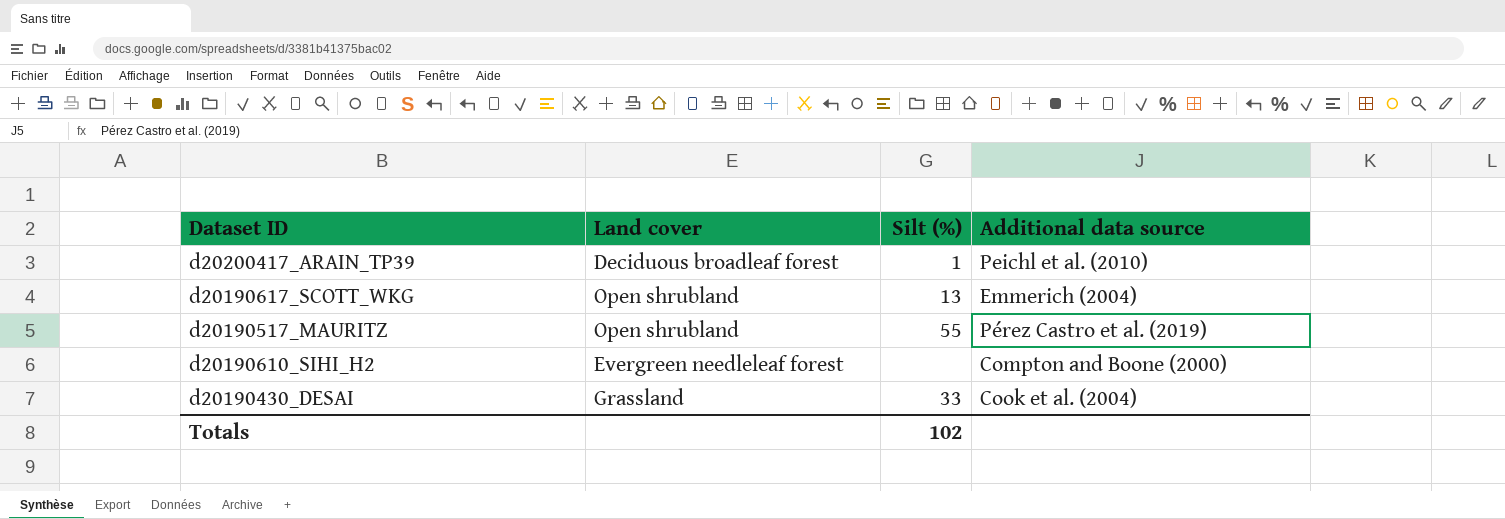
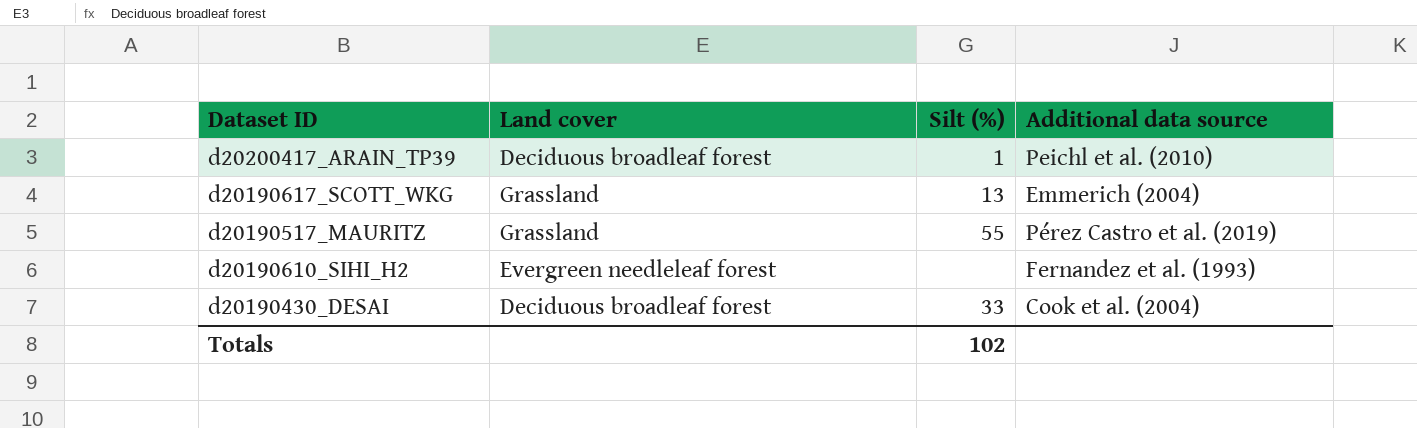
d20190617_SCOTT_WKG | Land cover: Open shrubland -> Grassland
d20190517_MAURITZ | Land cover: Open shrubland -> Grassland
d20190610_SIHI_H2 | Additional data source: Compton and Boone (2000) -> Fernandez et al. (1993)
d20190430_DESAI | Land cover: Grassland -> Deciduous broadleaf forest

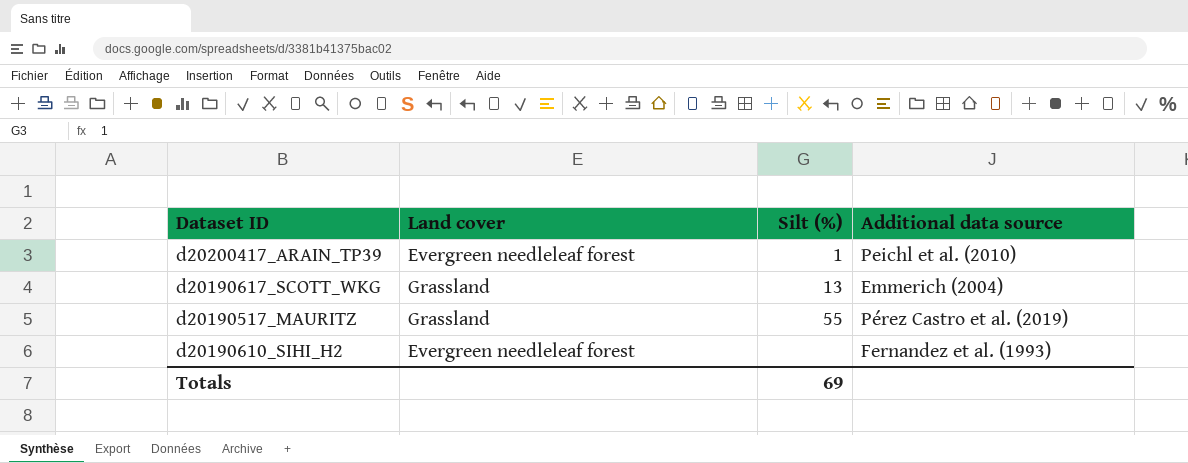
row d20190430_DESAI: Deciduous broadleaf forest | 33 | Cook et al. (2004) -> none
d20200417_ARAIN_TP39 | Land cover: Deciduous broadleaf forest -> Evergreen needleleaf forest
Totals | Silt (%): 102 -> 69

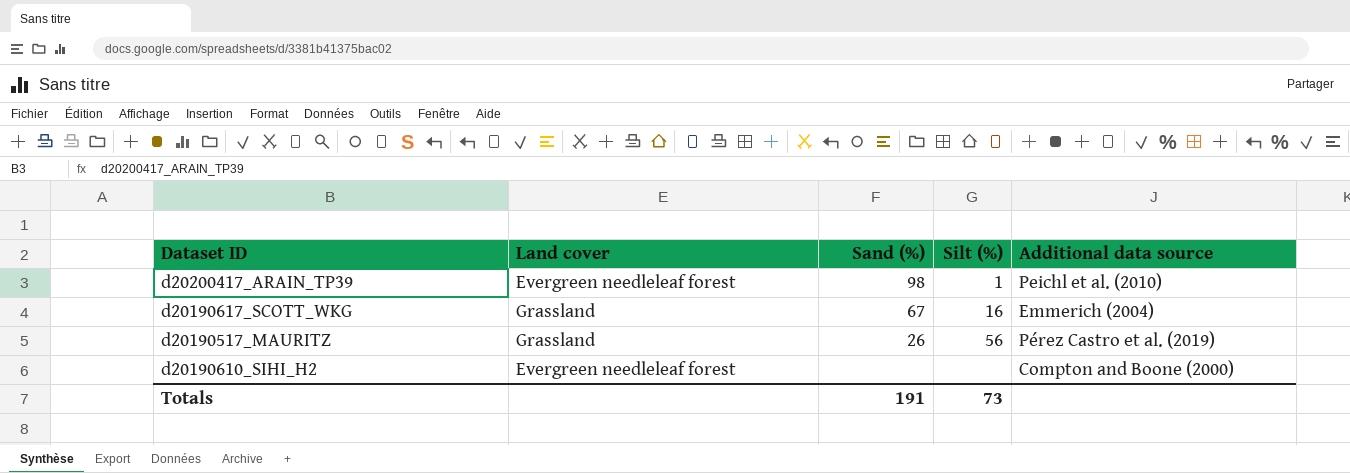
column Sand (%) | position: none -> 3
d20190617_SCOTT_WKG | Silt (%): 13 -> 16
d20190517_MAURITZ | Silt (%): 55 -> 56
d20190610_SIHI_H2 | Additional data source: Fernandez et al. (1993) -> Compton and Boone (2000)
Totals | Silt (%): 69 -> 73

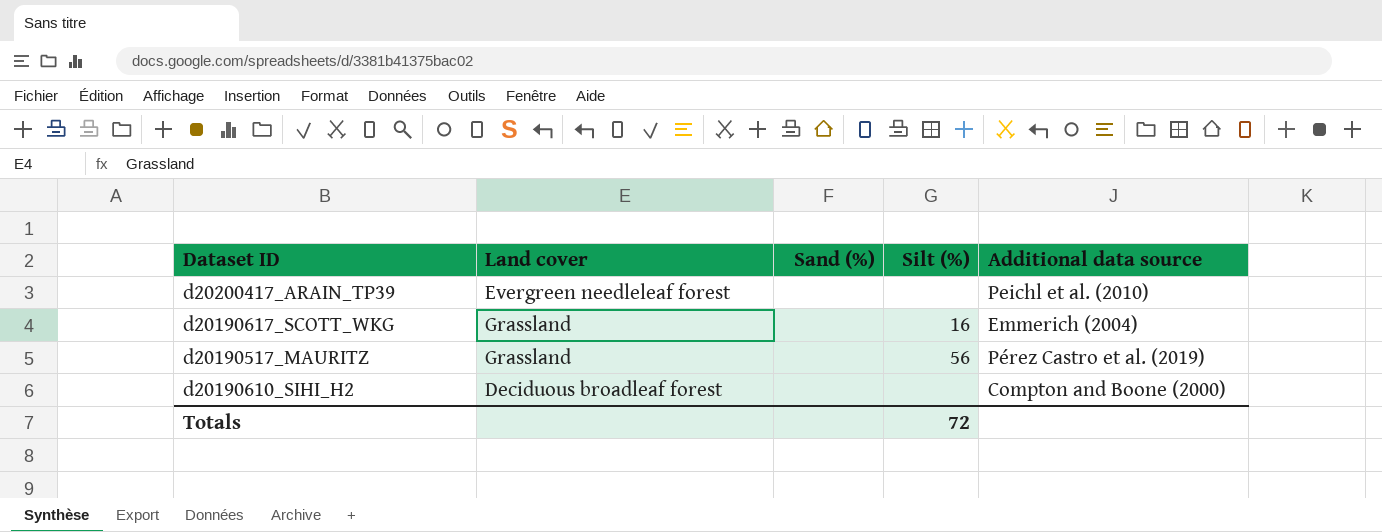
d20200417_ARAIN_TP39 | Sand (%): 98 -> none
d20200417_ARAIN_TP39 | Silt (%): 1 -> none
d20190617_SCOTT_WKG | Sand (%): 67 -> none
d20190517_MAURITZ | Sand (%): 26 -> none
d20190610_SIHI_H2 | Land cover: Evergreen needleleaf forest -> Deciduous broadleaf forest
Totals | Sand (%): 191 -> none
Totals | Silt (%): 73 -> 72

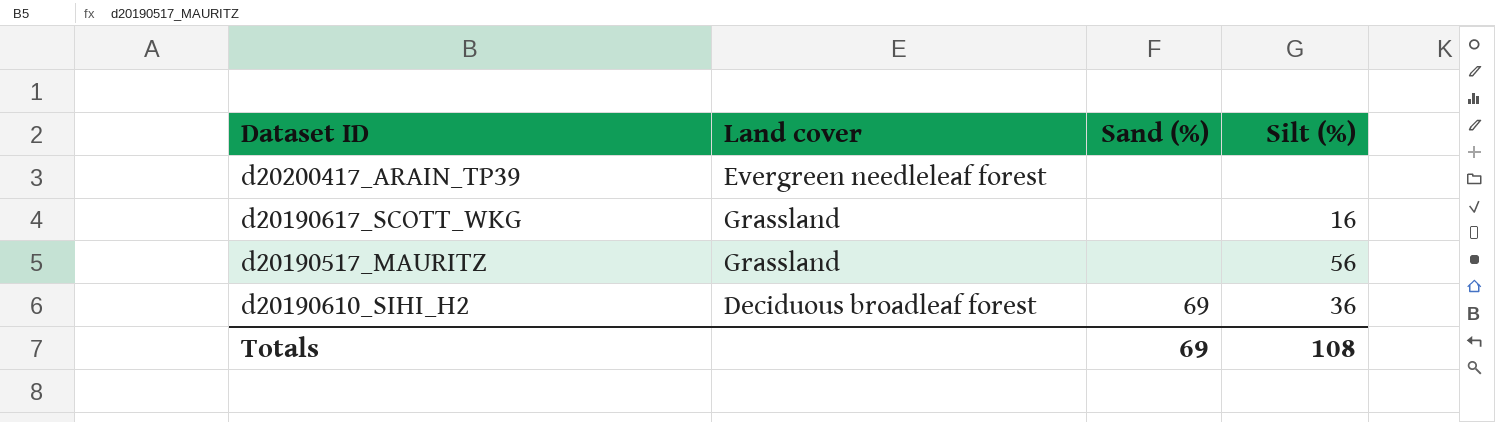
column Additional data source | position: 5 -> none
d20190610_SIHI_H2 | Sand (%): none -> 69
d20190610_SIHI_H2 | Silt (%): none -> 36
Totals | Sand (%): none -> 69
Totals | Silt (%): 72 -> 108

